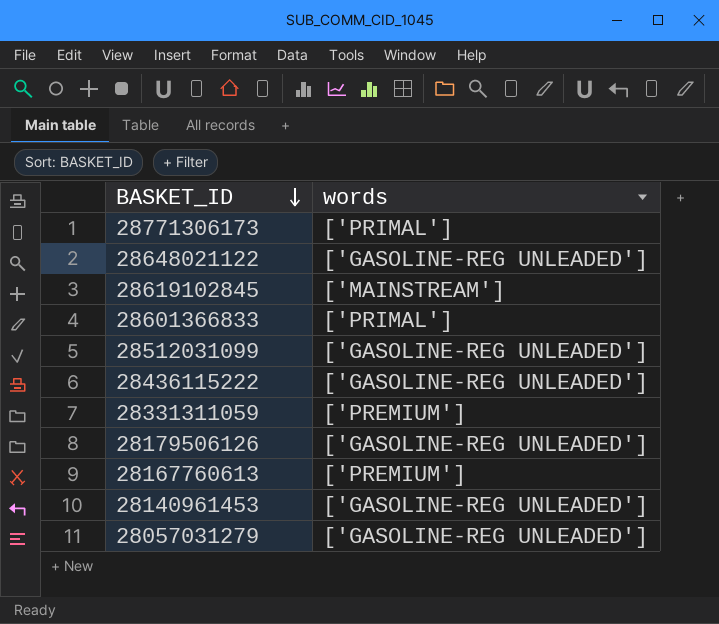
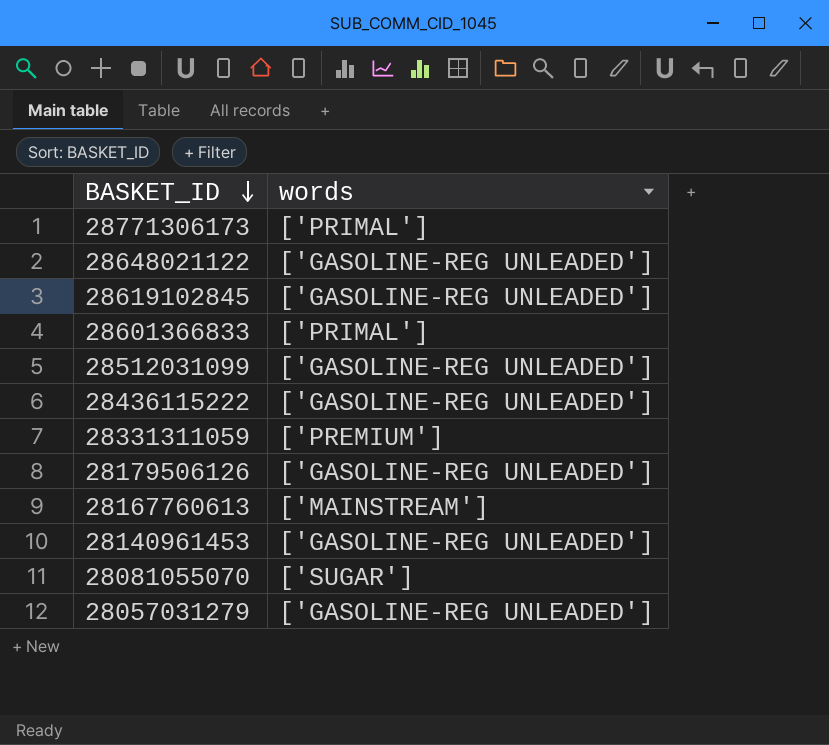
28619102845 | words: ['MAINSTREAM'] -> ['GASOLINE-REG UNLEADED']
28167760613 | words: ['PREMIUM'] -> ['MAINSTREAM']
row 28081055070: none -> ['SUGAR']

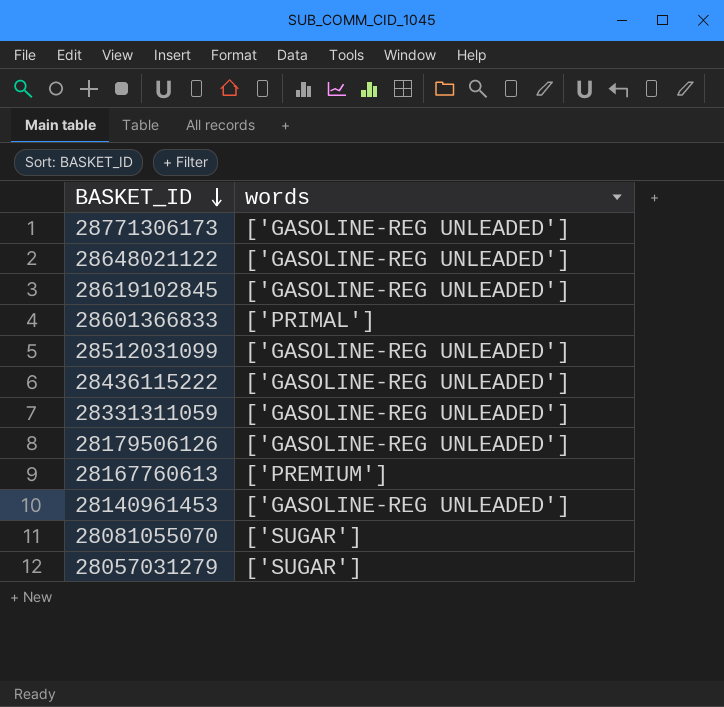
28771306173 | words: ['PRIMAL'] -> ['GASOLINE-REG UNLEADED']
28331311059 | words: ['PREMIUM'] -> ['GASOLINE-REG UNLEADED']
28167760613 | words: ['MAINSTREAM'] -> ['PREMIUM']
28057031279 | words: ['GASOLINE-REG UNLEADED'] -> ['SUGAR']

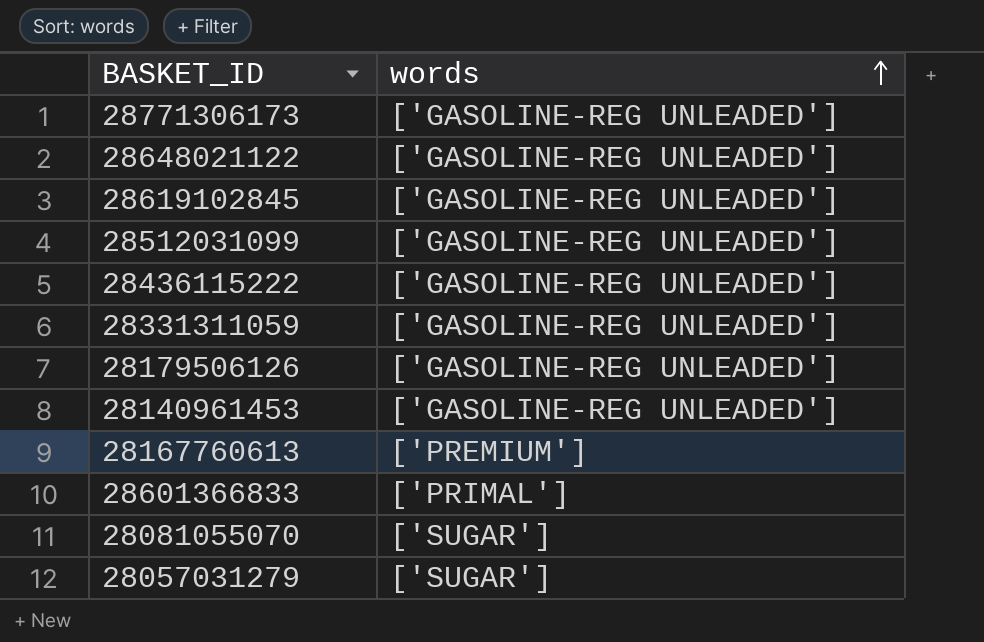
row order: BASKET_ID descending -> words ascending

